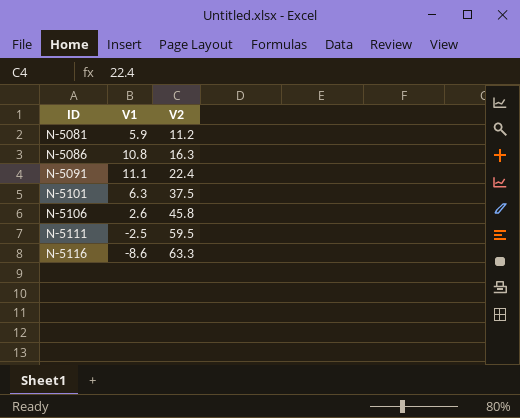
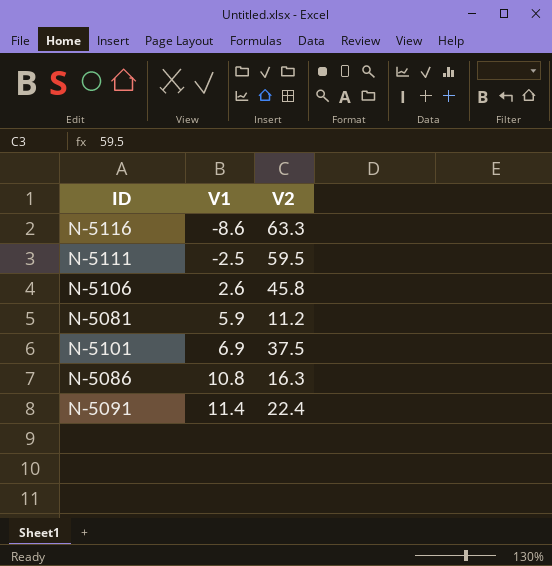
row order: ID ascending -> V1 ascending
N-5101 | V1: 6.3 -> 6.9
N-5091 | V1: 11.1 -> 11.4

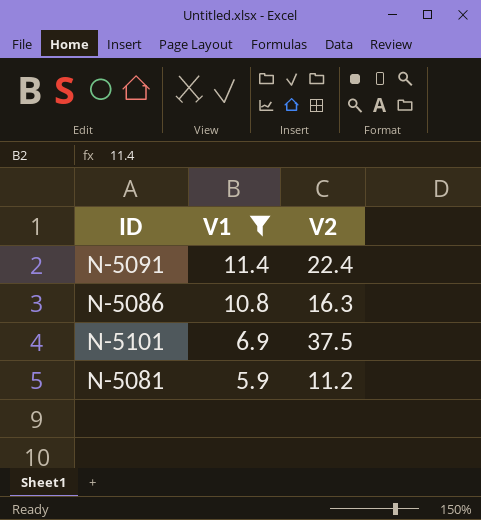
filter: none -> V1 >= 5.9
row order: V1 ascending -> V1 descending

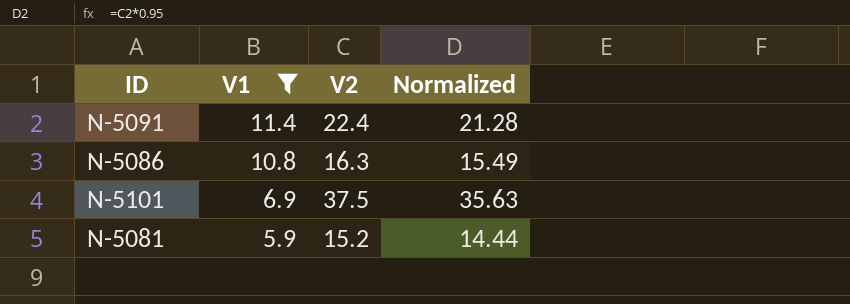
column Normalized | formula: none -> [V2] * 0.95
N-5081 | V2: 11.2 -> 15.2

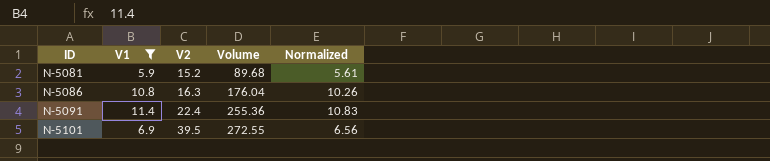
row order: V1 descending -> ID ascending
column Volume | formula: none -> [V1] * [V2]
column Normalized | formula: [V2] * 0.95 -> [V1] * 0.95
N-5101 | V2: 37.5 -> 39.5

